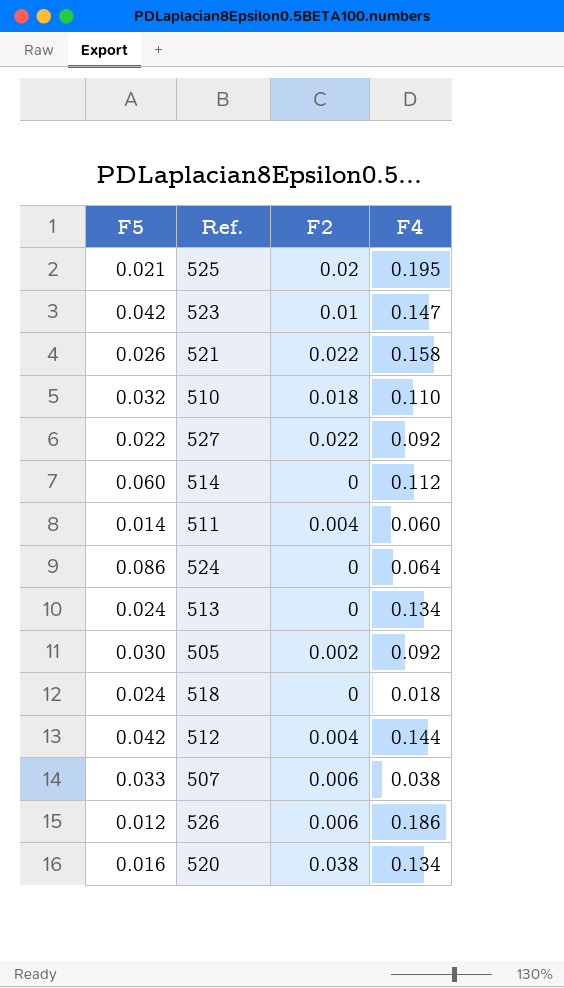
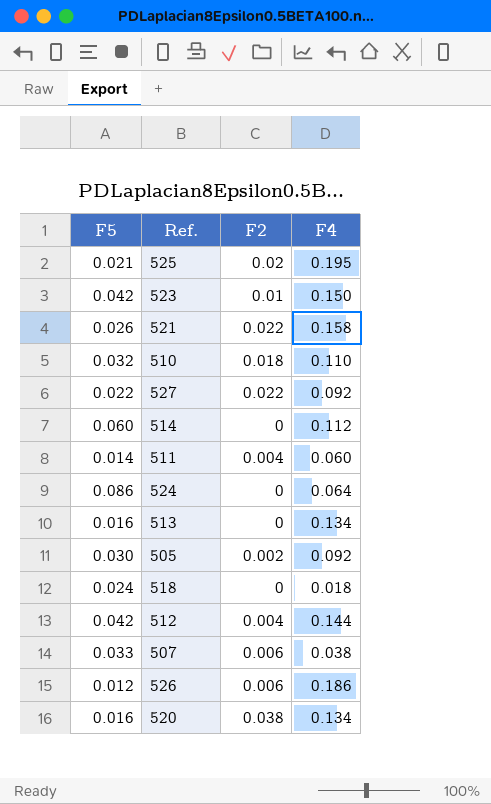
523 | F4: 0.147 -> 0.150
513 | F5: 0.024 -> 0.016

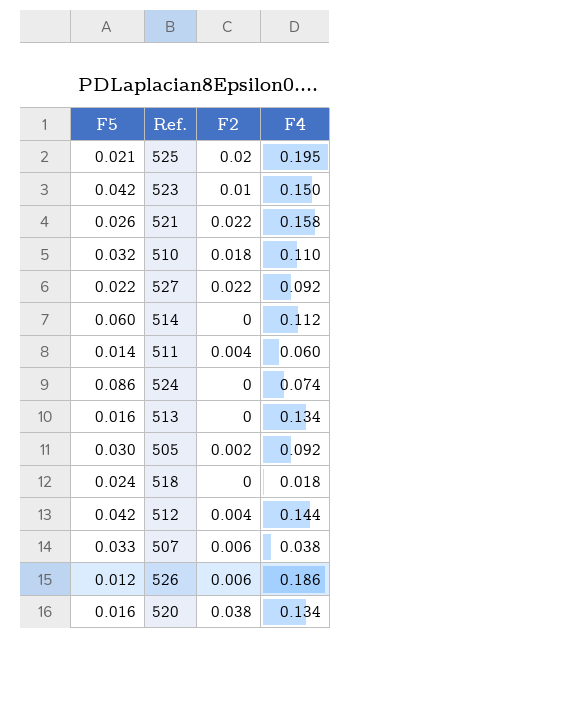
524 | F4: 0.064 -> 0.074

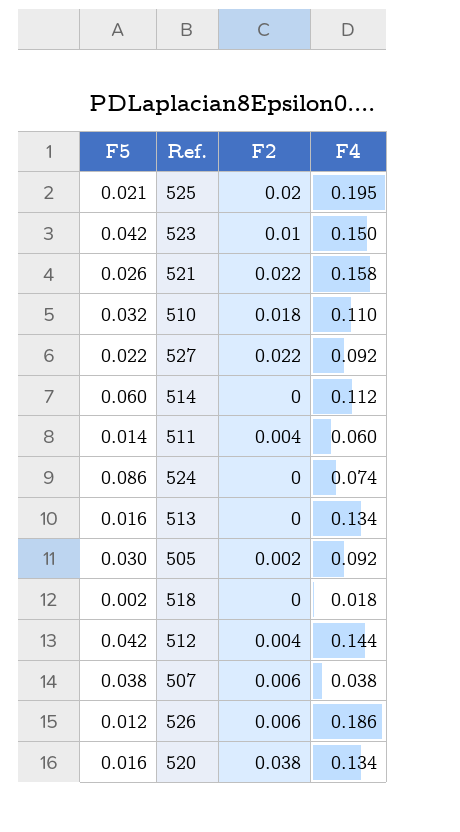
518 | F5: 0.024 -> 0.002
507 | F5: 0.033 -> 0.038

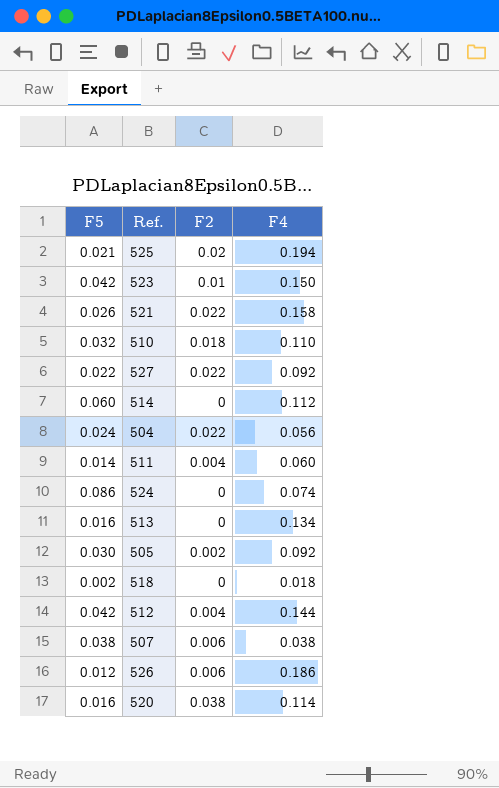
525 | F4: 0.195 -> 0.194
row 504: none -> 0.024 | 0.022 | 0.056
520 | F4: 0.134 -> 0.114

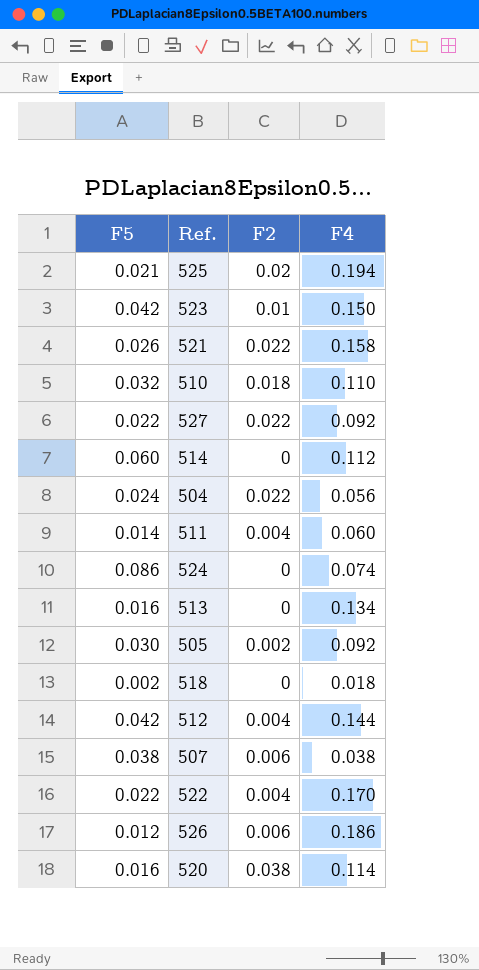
row 522: none -> 0.022 | 0.004 | 0.170

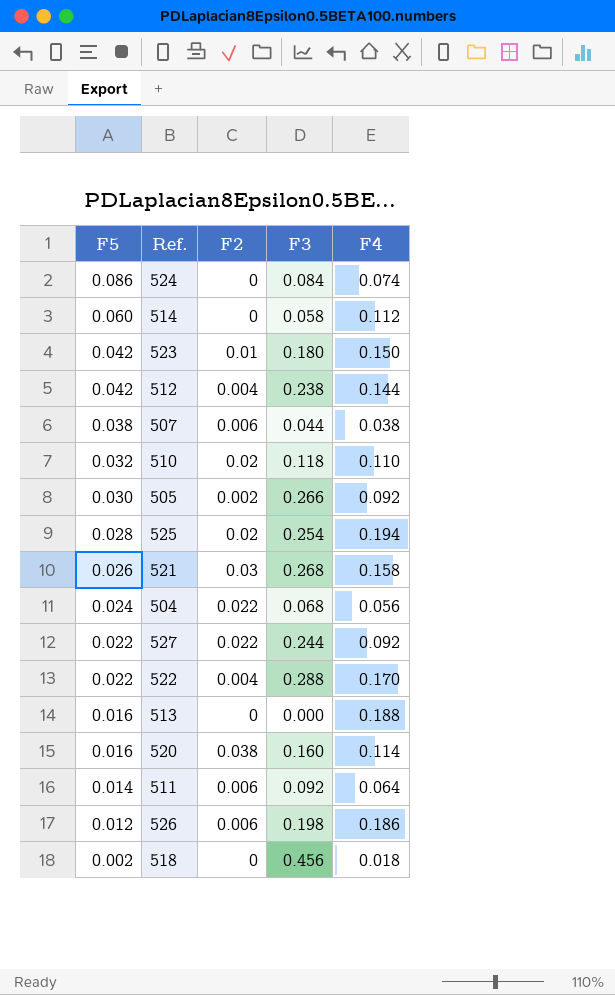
row order: none -> F5 descending
column F3 | position: none -> 4
510 | F2: 0.018 -> 0.02
525 | F5: 0.021 -> 0.028
521 | F2: 0.022 -> 0.03
513 | F4: 0.134 -> 0.188
511 | F2: 0.004 -> 0.006
511 | F4: 0.060 -> 0.064

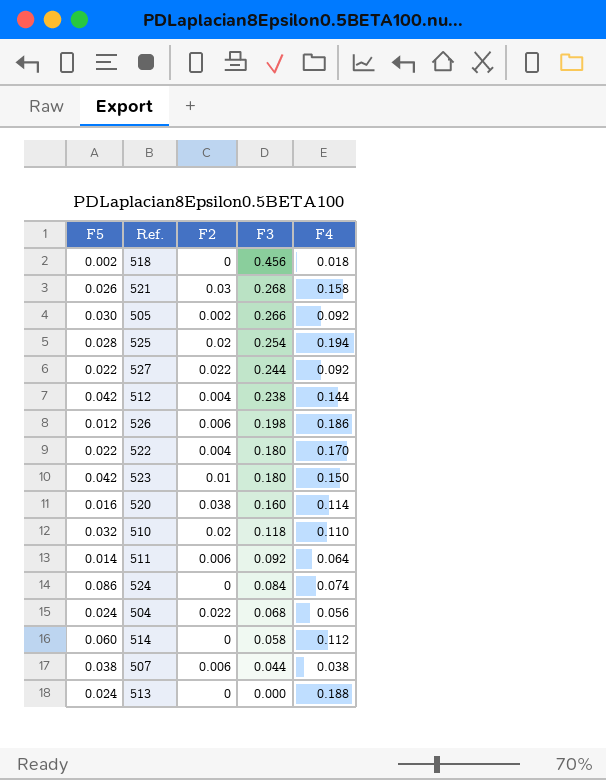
row order: F5 descending -> F3 descending
522 | F3: 0.288 -> 0.180
513 | F5: 0.016 -> 0.024

